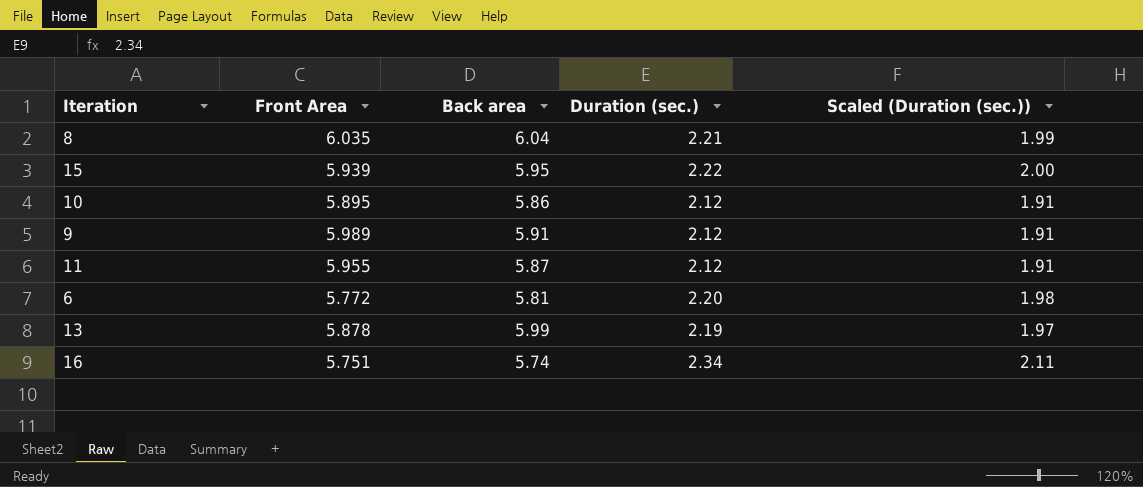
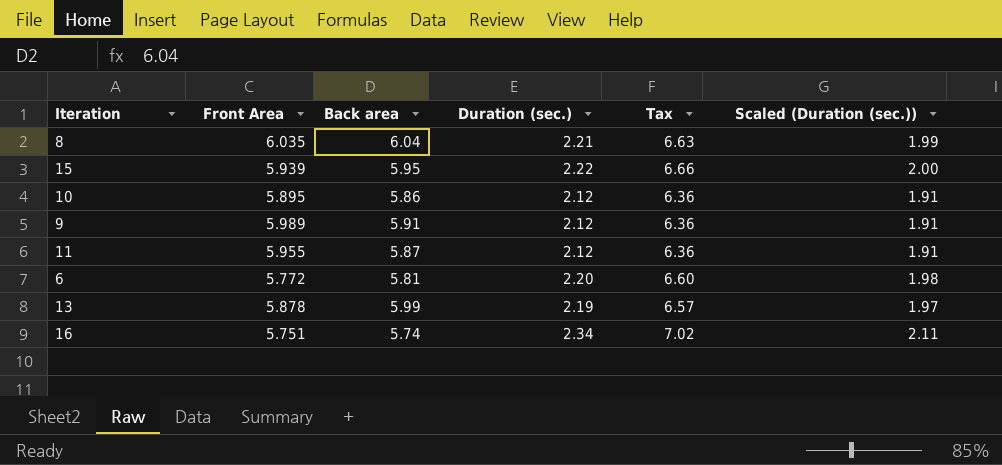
column Tax | formula: none -> [Duration (sec.)] * 3

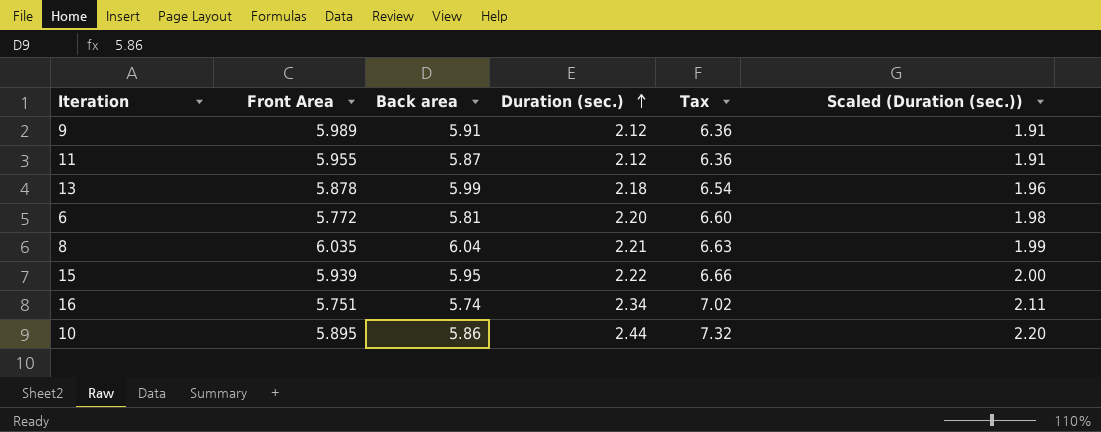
row order: none -> Duration (sec.) ascending
13 | Duration (sec.): 2.19 -> 2.18
13 | Tax: 6.57 -> 6.54
13 | Scaled (Duration (sec.)): 1.97 -> 1.96
10 | Duration (sec.): 2.12 -> 2.44
10 | Tax: 6.36 -> 7.32
10 | Scaled (Duration (sec.)): 1.91 -> 2.20

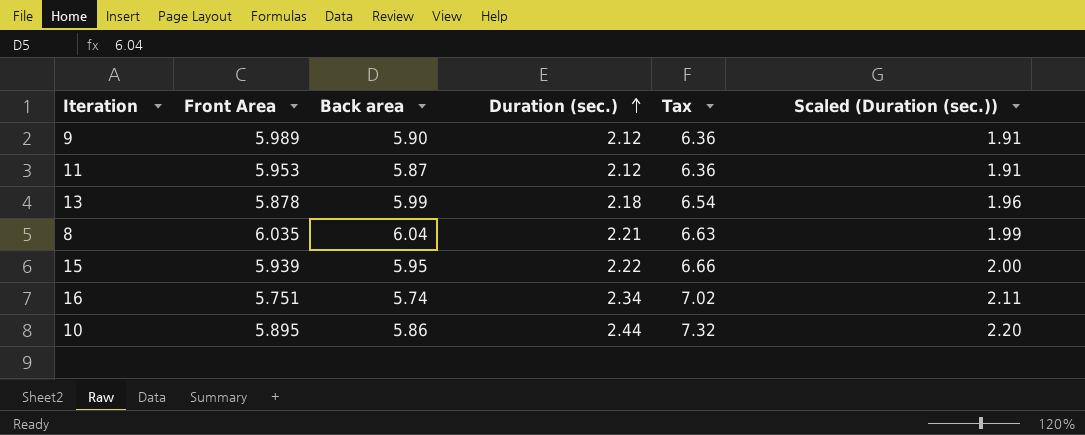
row 6: 5.772 | 5.81 | 2.20 | 6.60 | 1.98 -> none
9 | Back area: 5.91 -> 5.90
11 | Front Area: 5.955 -> 5.953

